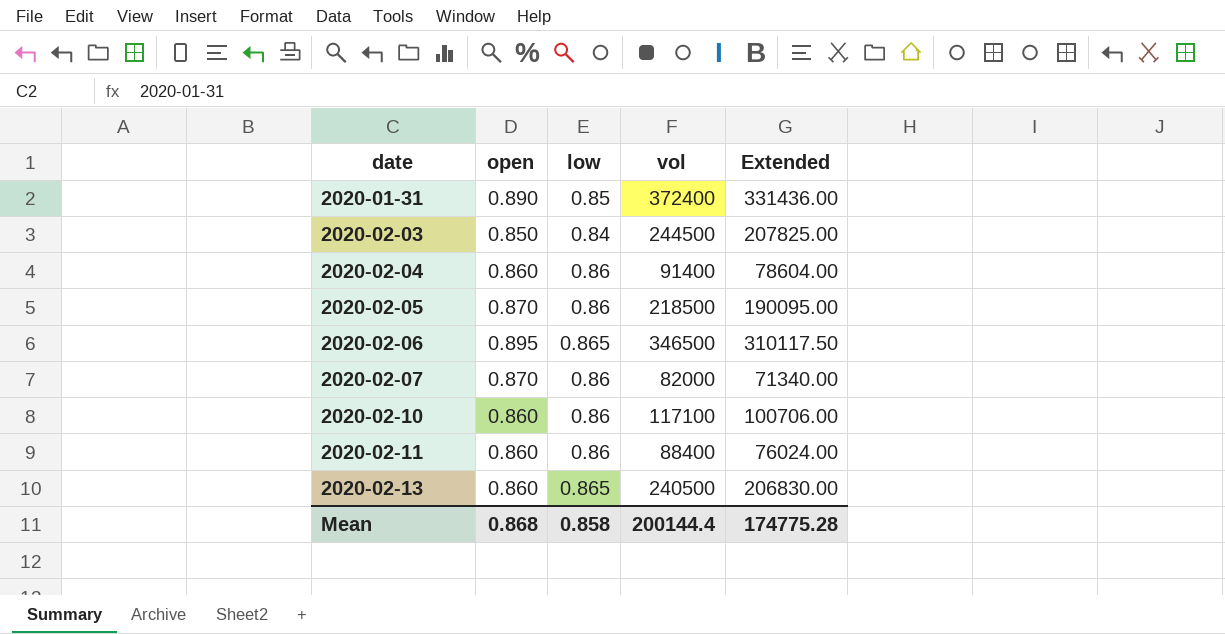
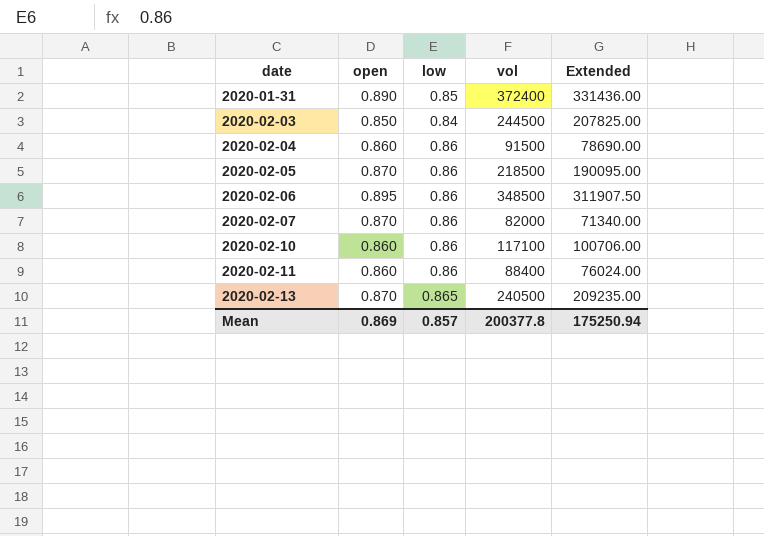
2020-02-04 | vol: 91400 -> 91500
2020-02-04 | Extended: 78604.00 -> 78690.00
2020-02-06 | low: 0.865 -> 0.86
2020-02-06 | vol: 346500 -> 348500
2020-02-06 | Extended: 310117.50 -> 311907.50
2020-02-13 | open: 0.860 -> 0.870
2020-02-13 | Extended: 206830.00 -> 209235.00
Mean | open: 0.868 -> 0.869
Mean | low: 0.858 -> 0.857
Mean | vol: 200144.4 -> 200377.8
Mean | Extended: 174775.28 -> 175250.94

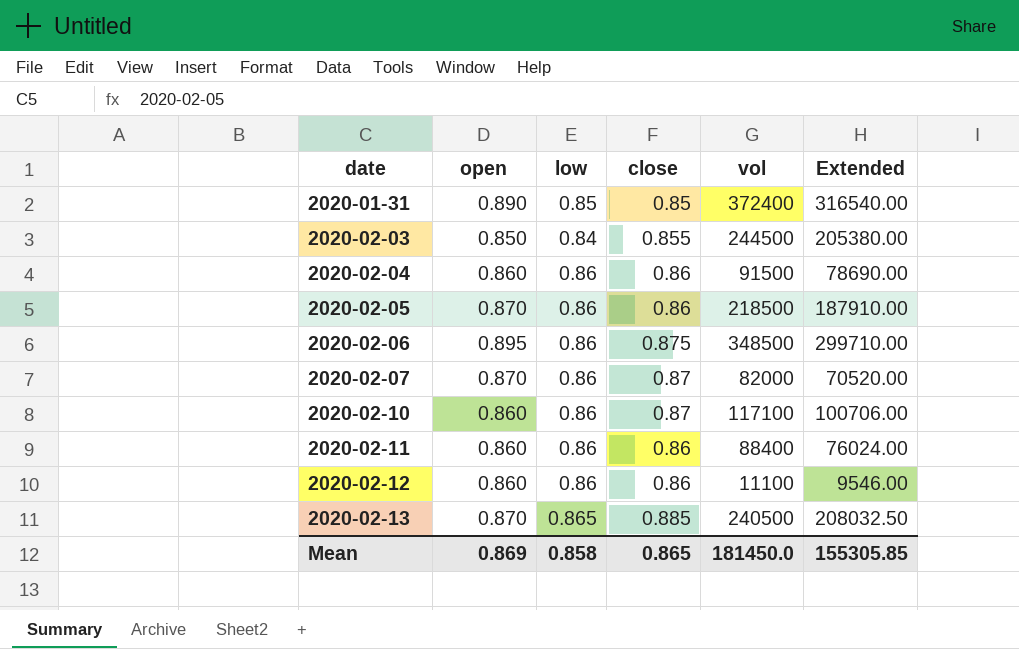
column close | position: none -> 4
column Extended | formula: [open] * [vol] -> [low] * [vol]
row 2020-02-12: none -> 0.860 | 0.86 | 0.86 | 11100 | 9546.00
Mean | low: 0.857 -> 0.858
Mean | vol: 200377.8 -> 181450.0
Mean | Extended: 175250.94 -> 155305.85

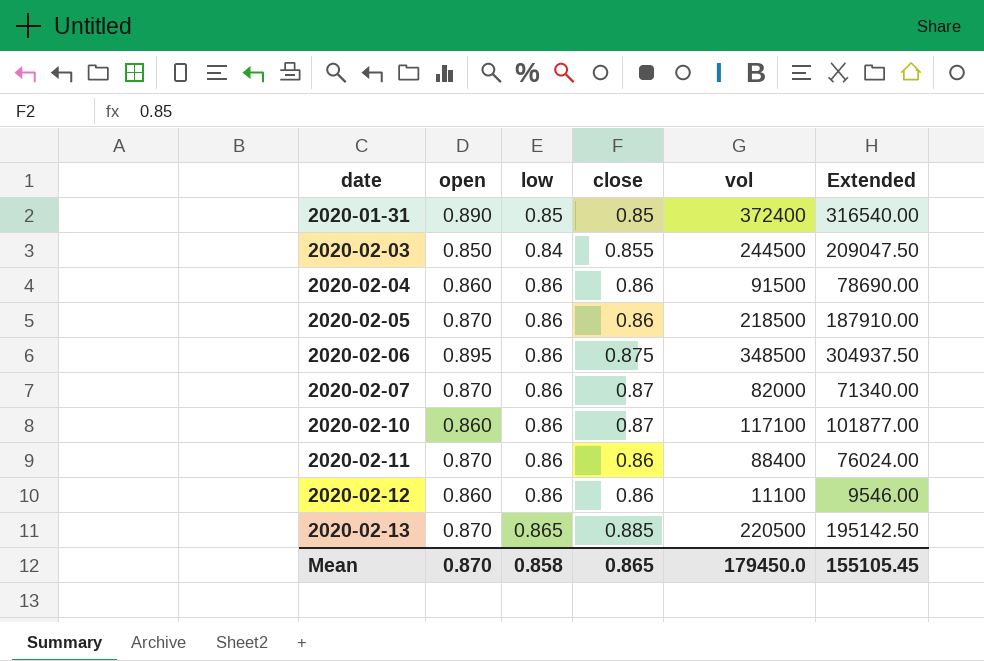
column Extended | formula: [low] * [vol] -> [close] * [vol]
2020-02-11 | open: 0.860 -> 0.870
2020-02-13 | vol: 240500 -> 220500
Mean | open: 0.869 -> 0.870
Mean | vol: 181450.0 -> 179450.0
Mean | Extended: 155305.85 -> 155105.45

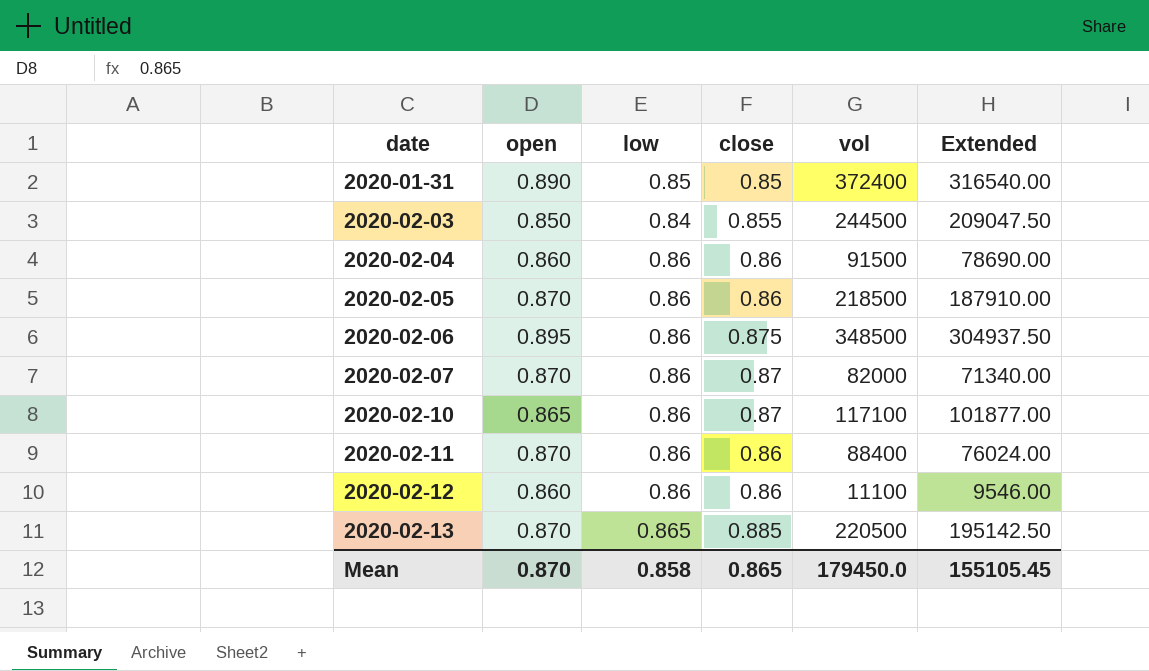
2020-02-10 | open: 0.860 -> 0.865

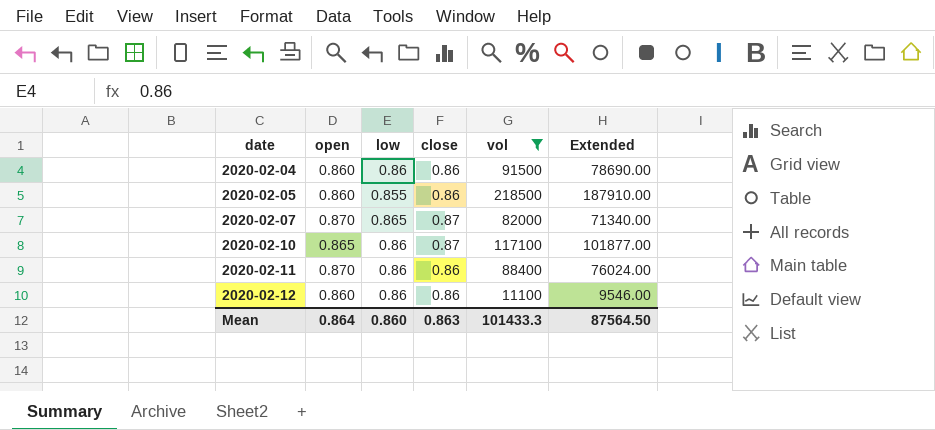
filter: none -> vol <= 218500
2020-02-05 | open: 0.870 -> 0.860
2020-02-05 | low: 0.86 -> 0.855
2020-02-07 | low: 0.86 -> 0.865
Mean | open: 0.870 -> 0.864
Mean | low: 0.858 -> 0.860
Mean | close: 0.865 -> 0.863
Mean | vol: 179450.0 -> 101433.3
Mean | Extended: 155105.45 -> 87564.50

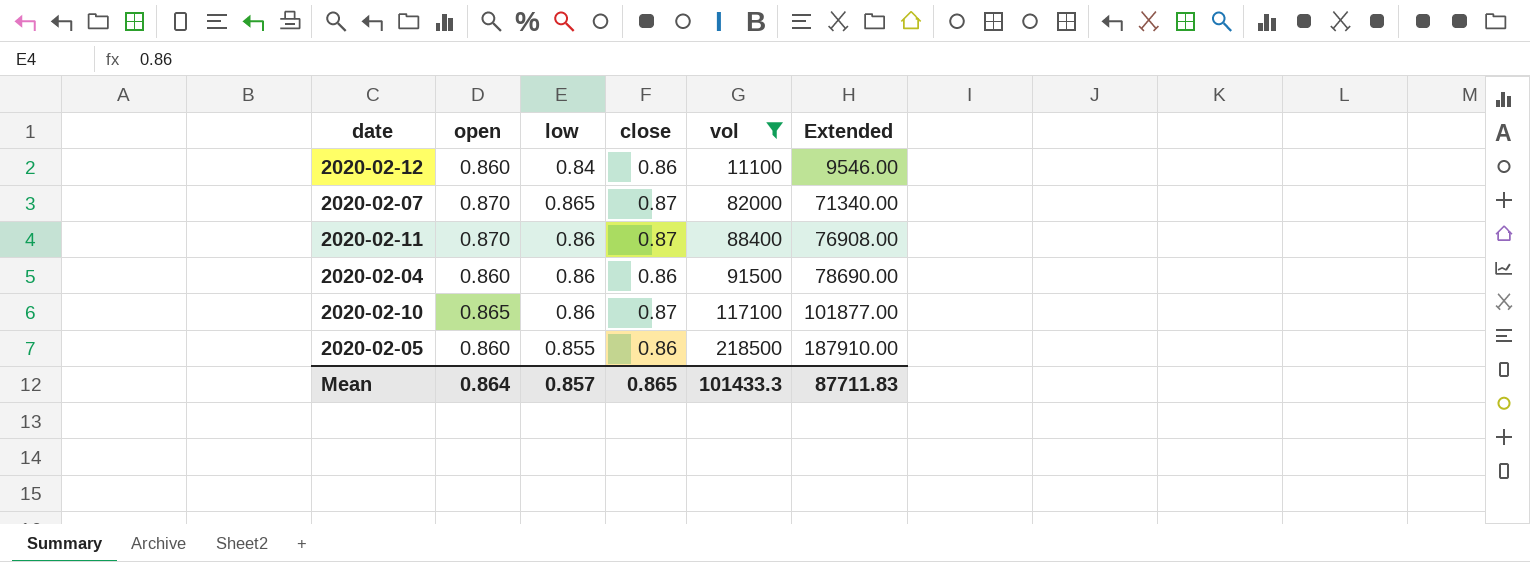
row order: date ascending -> vol ascending
2020-02-12 | low: 0.86 -> 0.84
2020-02-11 | close: 0.86 -> 0.87
2020-02-11 | Extended: 76024.00 -> 76908.00
Mean | low: 0.860 -> 0.857
Mean | close: 0.863 -> 0.865
Mean | Extended: 87564.50 -> 87711.83

